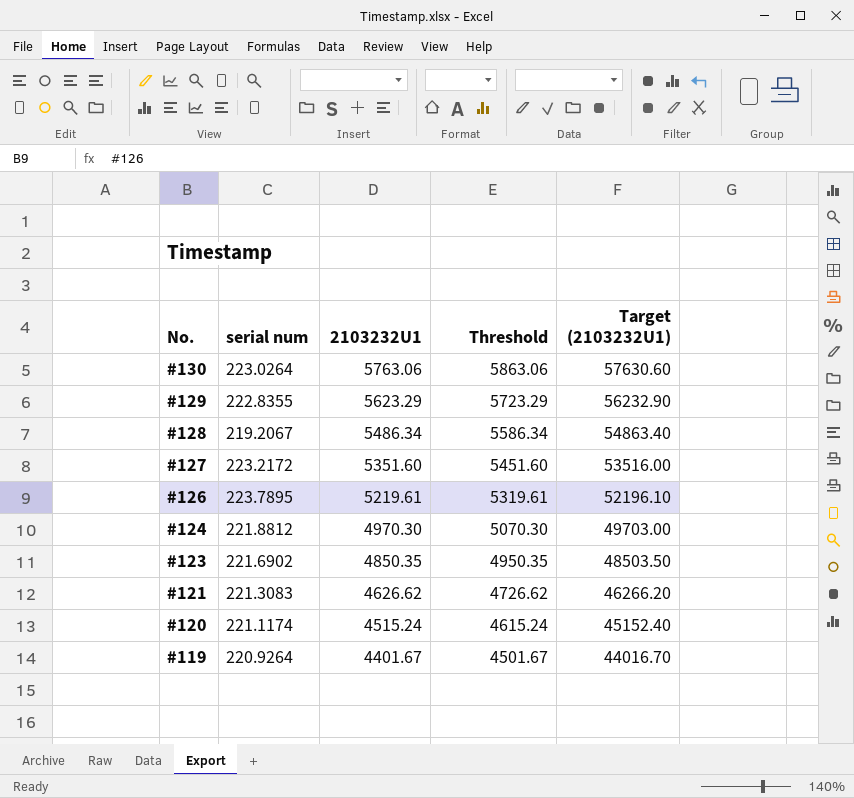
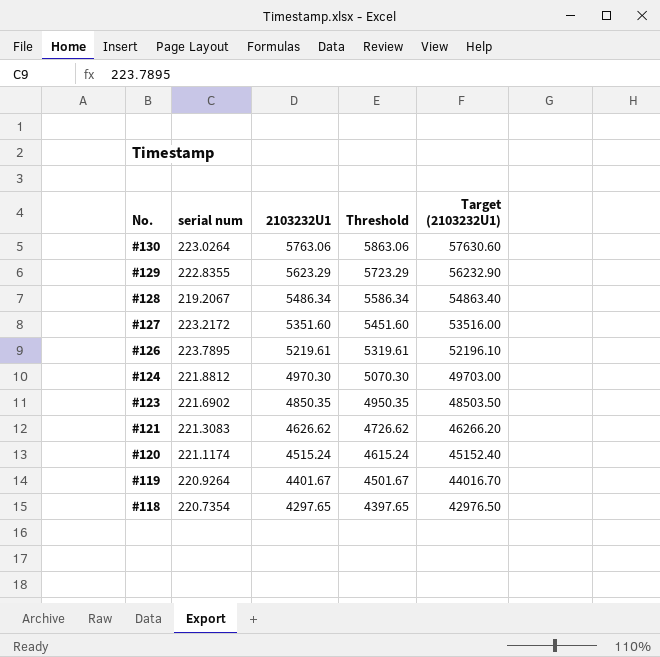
row #118: none -> 220.7354 | 4297.65 | 4397.65 | 42976.50

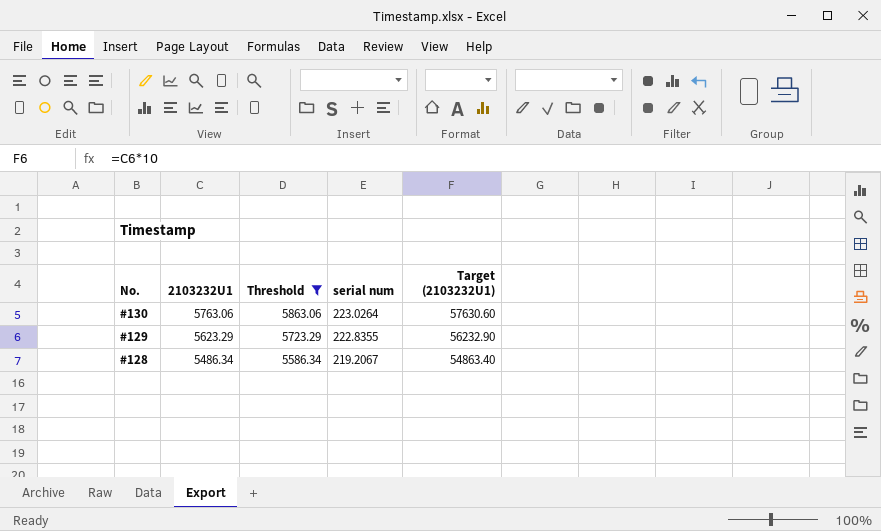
filter: none -> Threshold >= 5586.34
column serial num | position: 2 -> 4

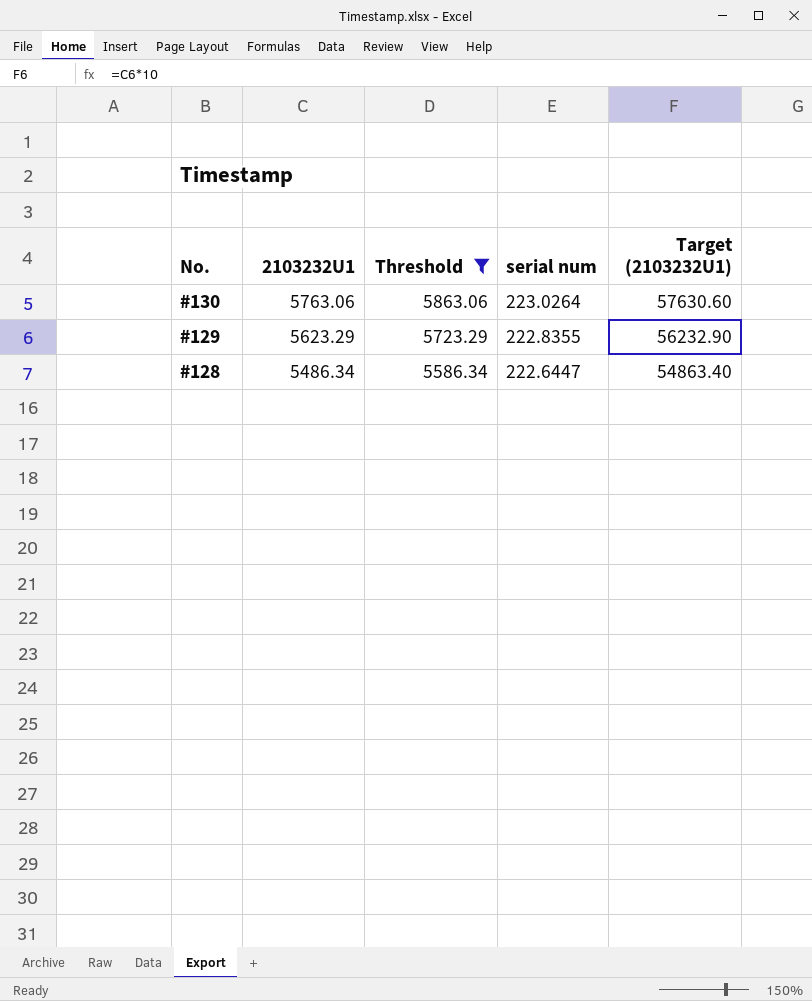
#128 | serial num: 219.2067 -> 222.6447

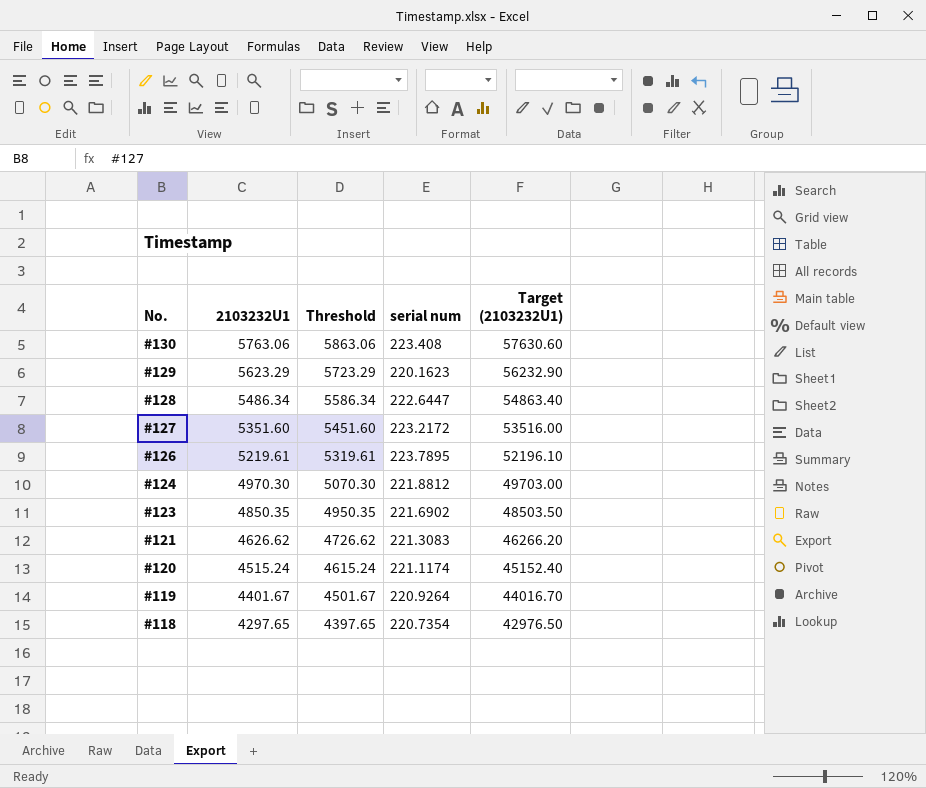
filter: Threshold >= 5586.34 -> none
#130 | serial num: 223.0264 -> 223.408
#129 | serial num: 222.8355 -> 220.1623

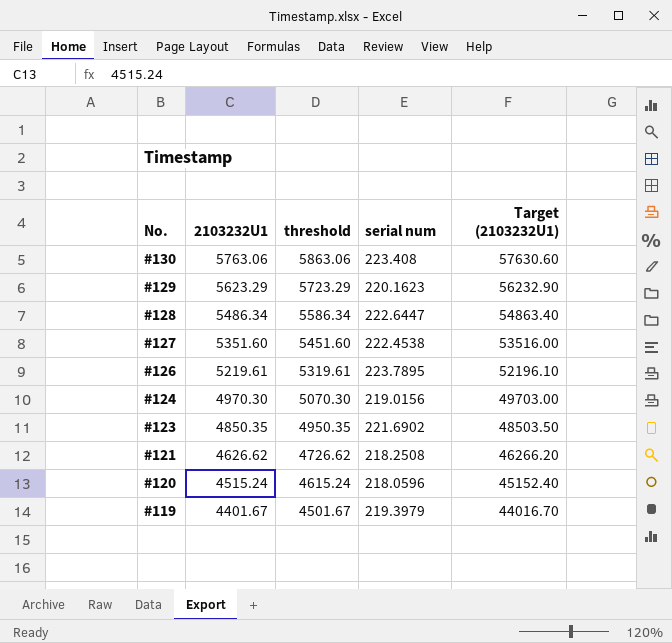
column name: Threshold -> threshold
row #118: 4297.65 | 4397.65 | 220.7354 | 42976.50 -> none
#127 | serial num: 223.2172 -> 222.4538
#124 | serial num: 221.8812 -> 219.0156
#121 | serial num: 221.3083 -> 218.2508
#120 | serial num: 221.1174 -> 218.0596
#119 | serial num: 220.9264 -> 219.3979

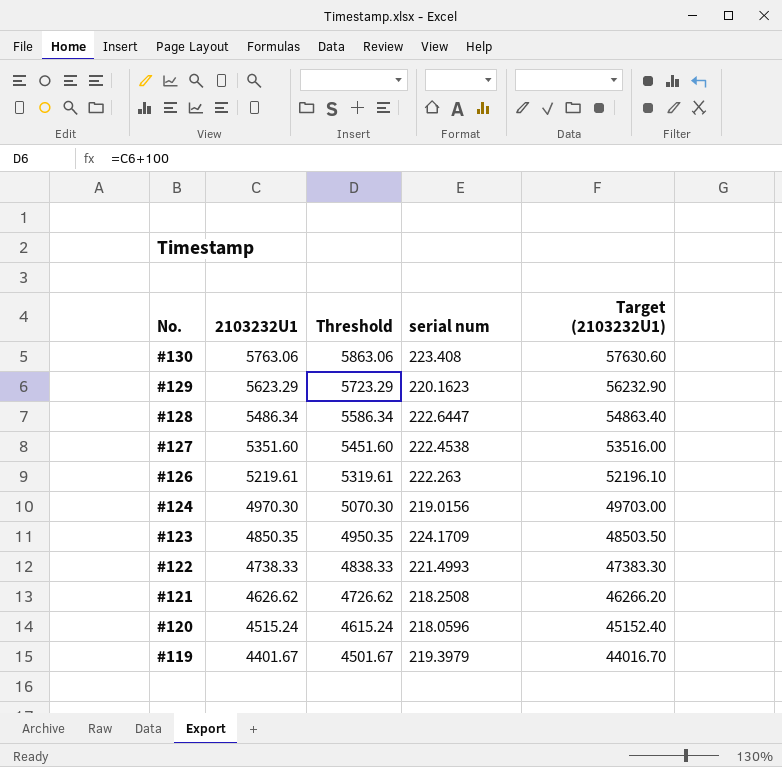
column name: threshold -> Threshold
#126 | serial num: 223.7895 -> 222.263
#123 | serial num: 221.6902 -> 224.1709
row #122: none -> 4738.33 | 4838.33 | 221.4993 | 47383.30

